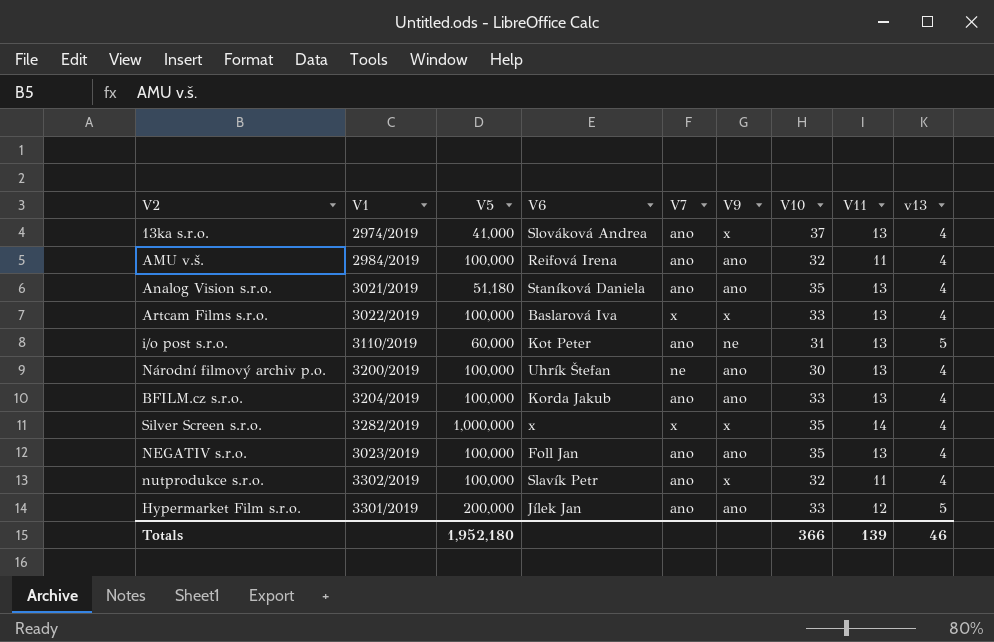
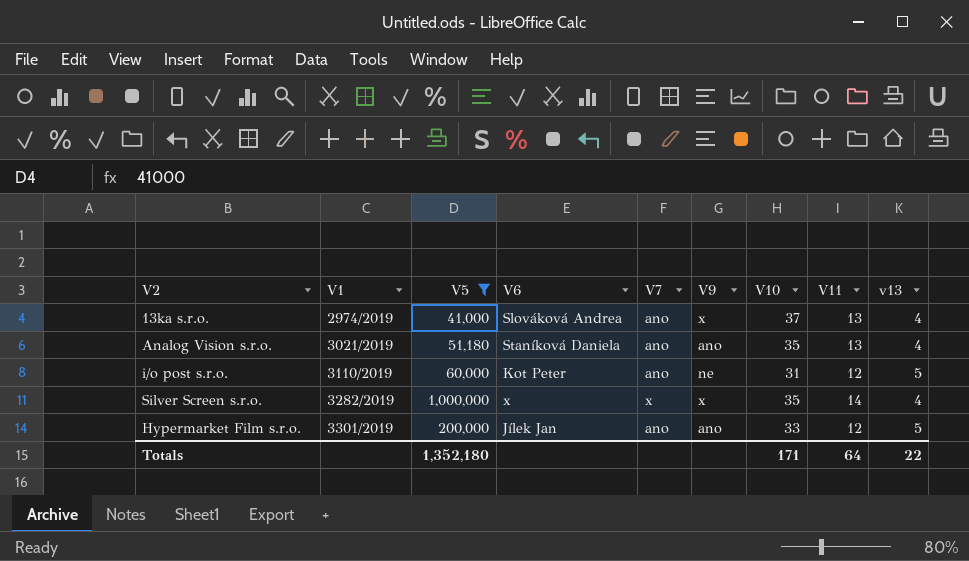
filter: none -> V5 != 100,000
i/o post s.r.o. | V11: 13 -> 12
Totals | V5: 1,952,180 -> 1,352,180
Totals | V10: 366 -> 171
Totals | V11: 139 -> 64
Totals | v13: 46 -> 22

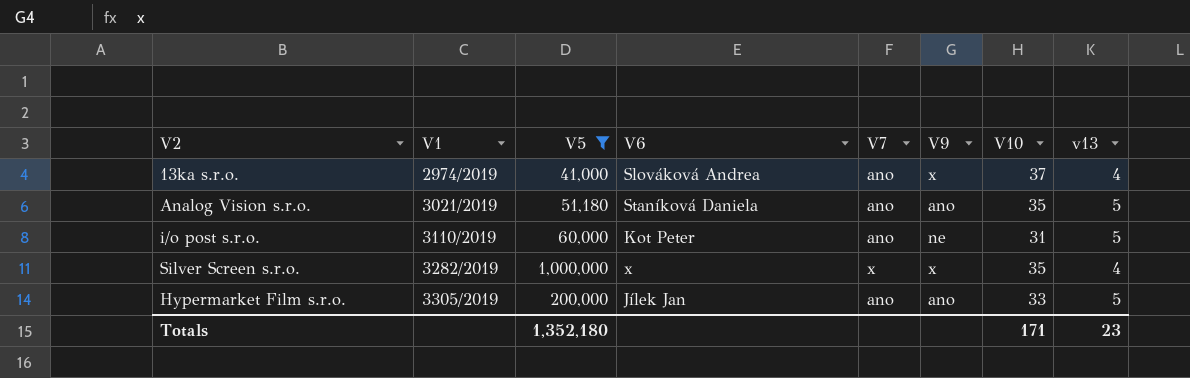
column V11 | position: 8 -> none
Analog Vision s.r.o. | v13: 4 -> 5
Hypermarket Film s.r.o. | V1: 3301/2019 -> 3305/2019
Totals | v13: 22 -> 23

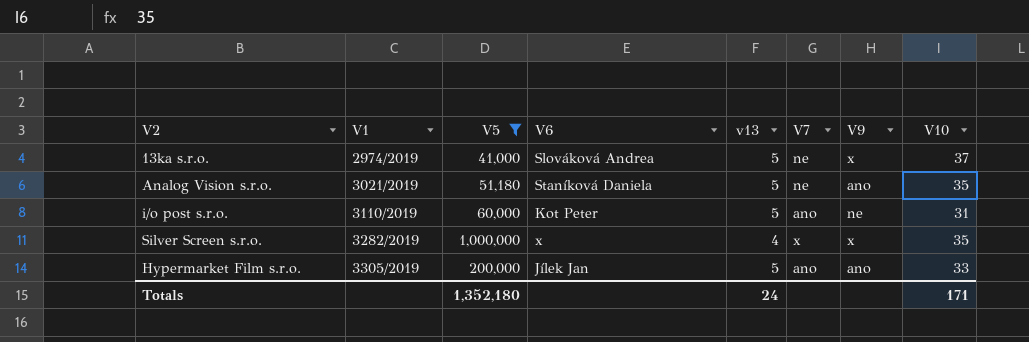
column v13 | position: 8 -> 5
13ka s.r.o. | v13: 4 -> 5
13ka s.r.o. | V7: ano -> ne
Analog Vision s.r.o. | V7: ano -> ne
Totals | v13: 23 -> 24

